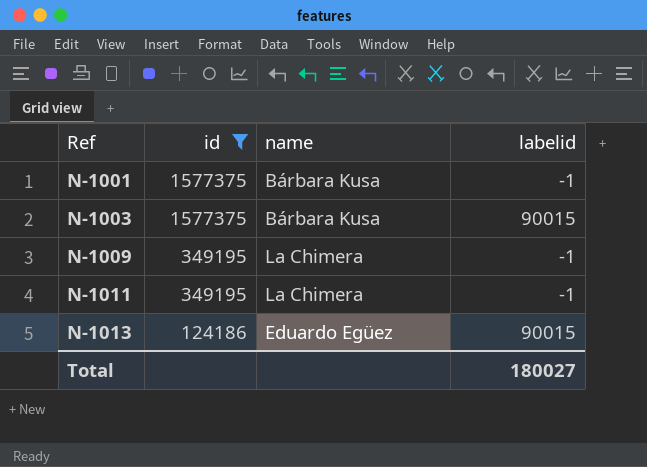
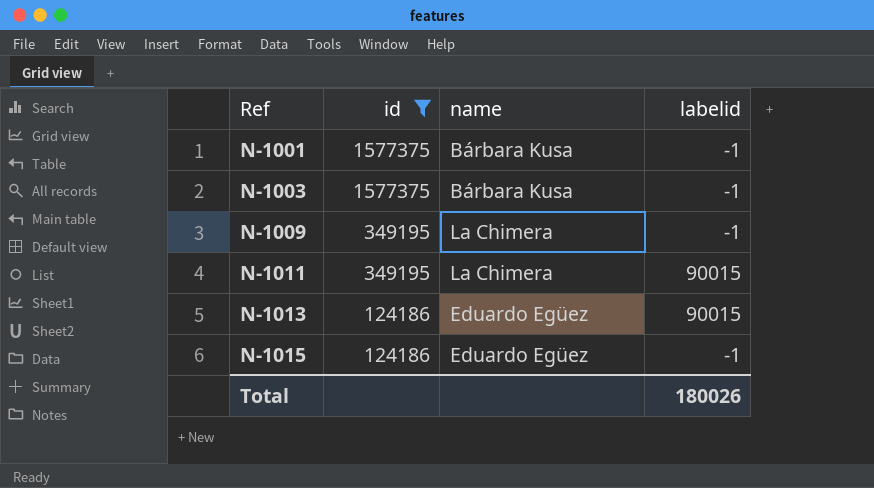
N-1003 | labelid: 90015 -> -1
N-1011 | labelid: -1 -> 90015
row N-1015: none -> 124186 | Eduardo Egüez | -1
Total | labelid: 180027 -> 180026

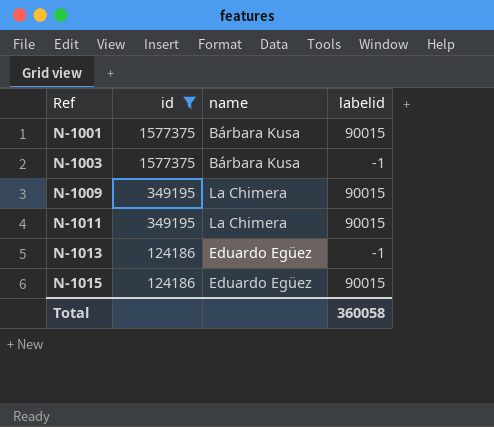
N-1001 | labelid: -1 -> 90015
N-1009 | labelid: -1 -> 90015
N-1013 | labelid: 90015 -> -1
N-1015 | labelid: -1 -> 90015
Total | labelid: 180026 -> 360058

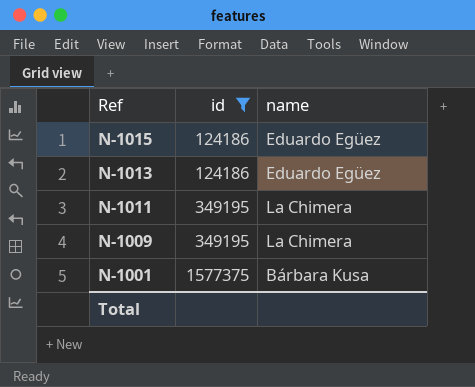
row order: Ref ascending -> Ref descending
column labelid | position: 4 -> none
row N-1003: 1577375 | Bárbara Kusa | -1 -> none

